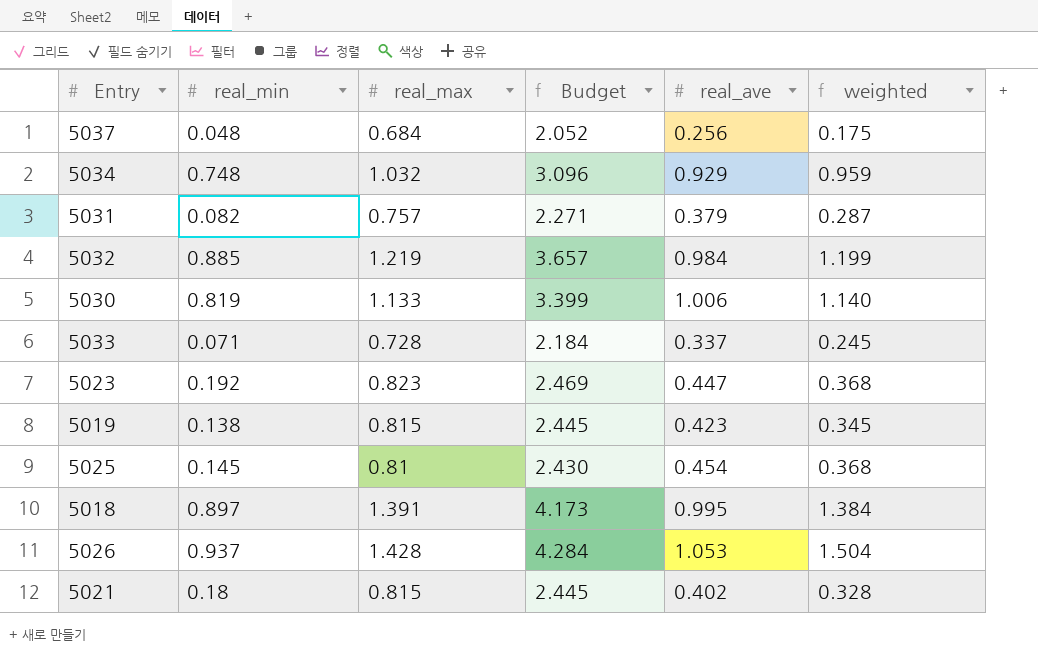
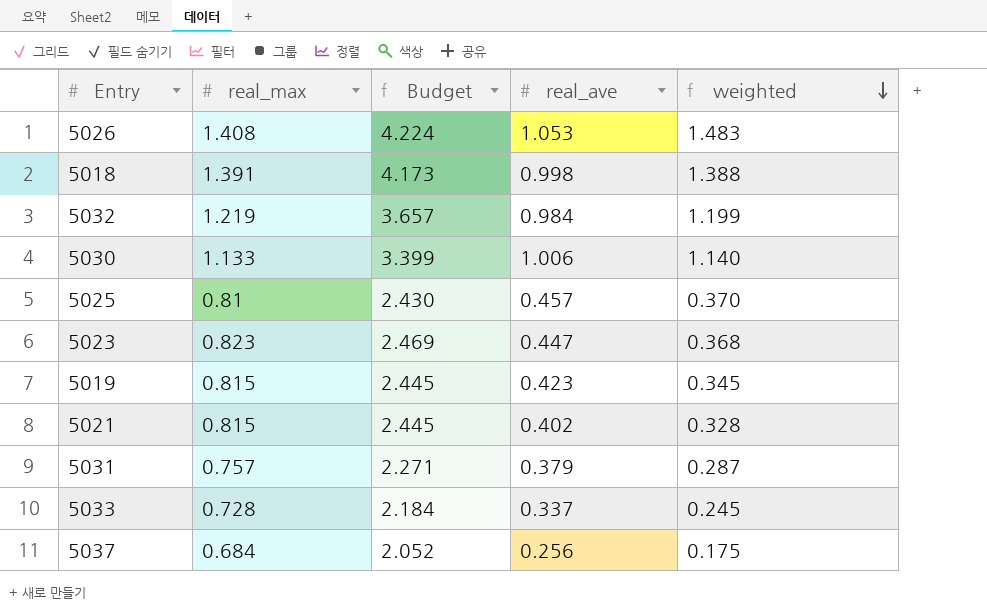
row order: none -> weighted descending
column real_min | position: 2 -> none
row 5034: 0.748 | 1.032 | 3.096 | 0.929 | 0.959 -> none
5026 | real_max: 1.428 -> 1.408
5026 | Budget: 4.284 -> 4.224
5026 | weighted: 1.504 -> 1.483
5018 | real_ave: 0.995 -> 0.998
5018 | weighted: 1.384 -> 1.388
5025 | real_ave: 0.454 -> 0.457
5025 | weighted: 0.368 -> 0.370

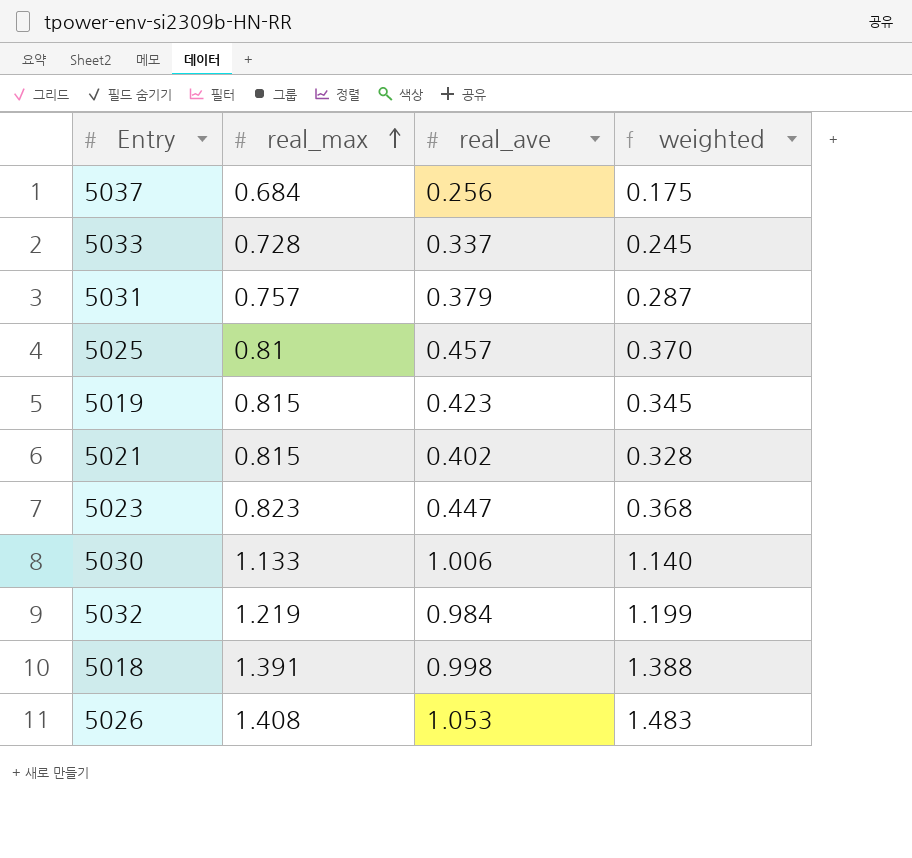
row order: weighted descending -> real_max ascending
column Budget | formula: [real_max] * 3 -> none

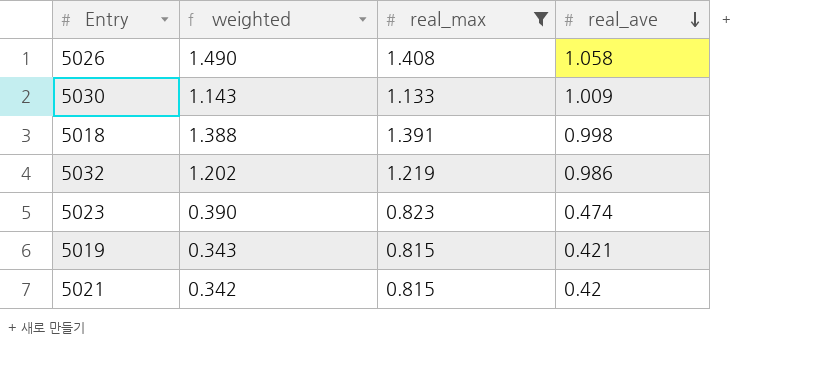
filter: none -> real_max >= 0.815
row order: real_max ascending -> real_ave descending
column weighted | position: 4 -> 2
5026 | weighted: 1.483 -> 1.490
5026 | real_ave: 1.053 -> 1.058
5030 | weighted: 1.140 -> 1.143
5030 | real_ave: 1.006 -> 1.009
5032 | weighted: 1.199 -> 1.202
5032 | real_ave: 0.984 -> 0.986
5023 | weighted: 0.368 -> 0.390
5023 | real_ave: 0.447 -> 0.474
5019 | weighted: 0.345 -> 0.343
5019 | real_ave: 0.423 -> 0.421
5021 | weighted: 0.328 -> 0.342
5021 | real_ave: 0.402 -> 0.42

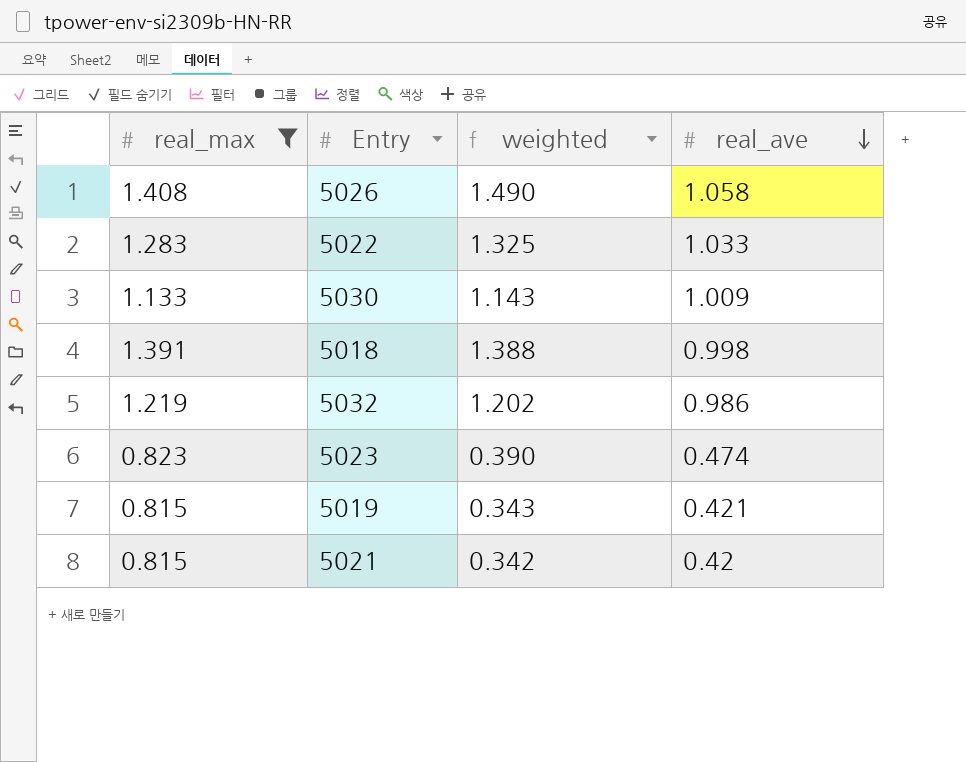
column real_max | position: 3 -> 1
row 5022: none -> 1.283 | 1.325 | 1.033

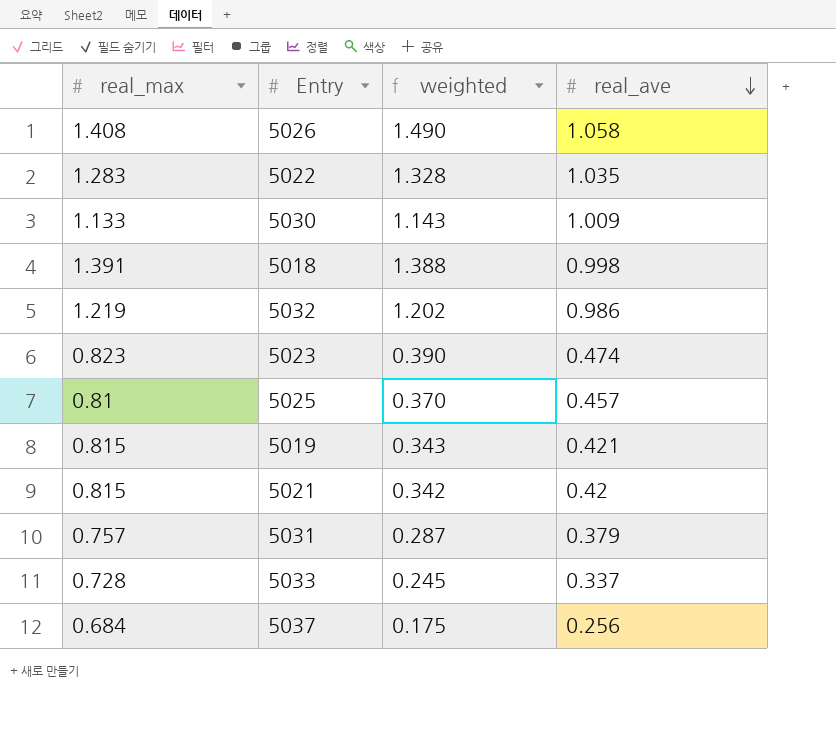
filter: real_max >= 0.815 -> none
5022 | weighted: 1.325 -> 1.328
5022 | real_ave: 1.033 -> 1.035

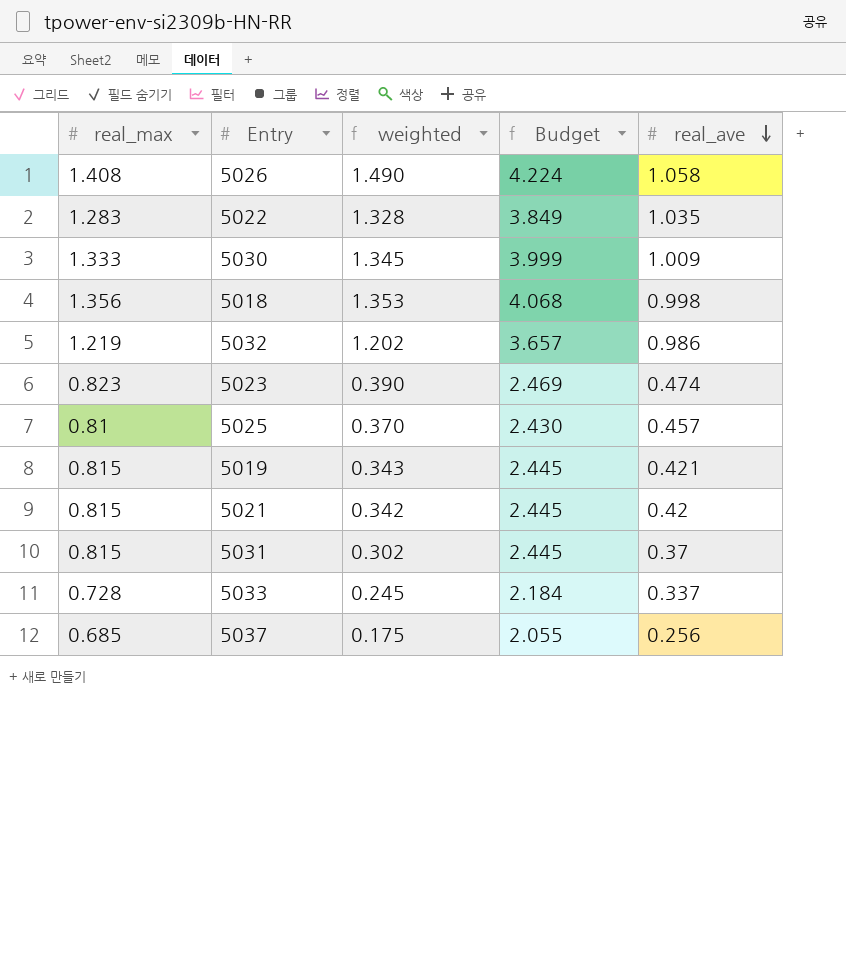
column Budget | formula: none -> [real_max] * 3
5030 | real_max: 1.133 -> 1.333
5030 | weighted: 1.143 -> 1.345
5018 | real_max: 1.391 -> 1.356
5018 | weighted: 1.388 -> 1.353
5031 | real_max: 0.757 -> 0.815
5031 | weighted: 0.287 -> 0.302
5031 | real_ave: 0.379 -> 0.37
5037 | real_max: 0.684 -> 0.685

